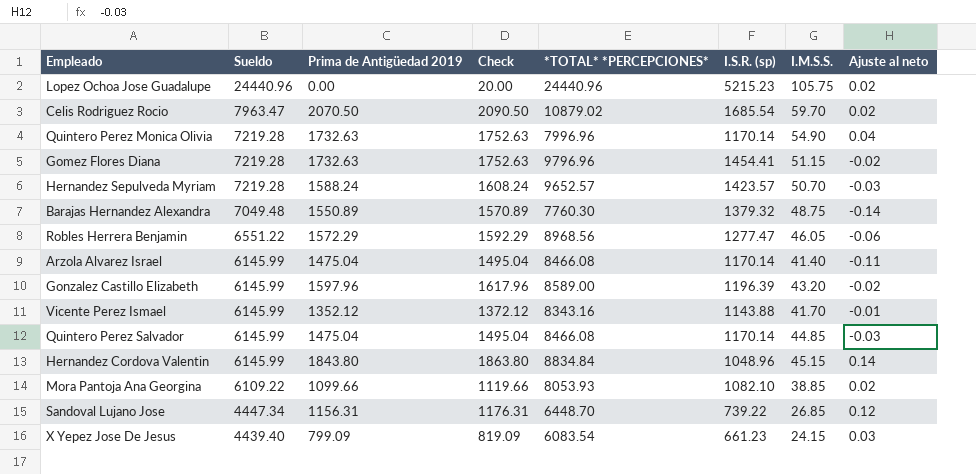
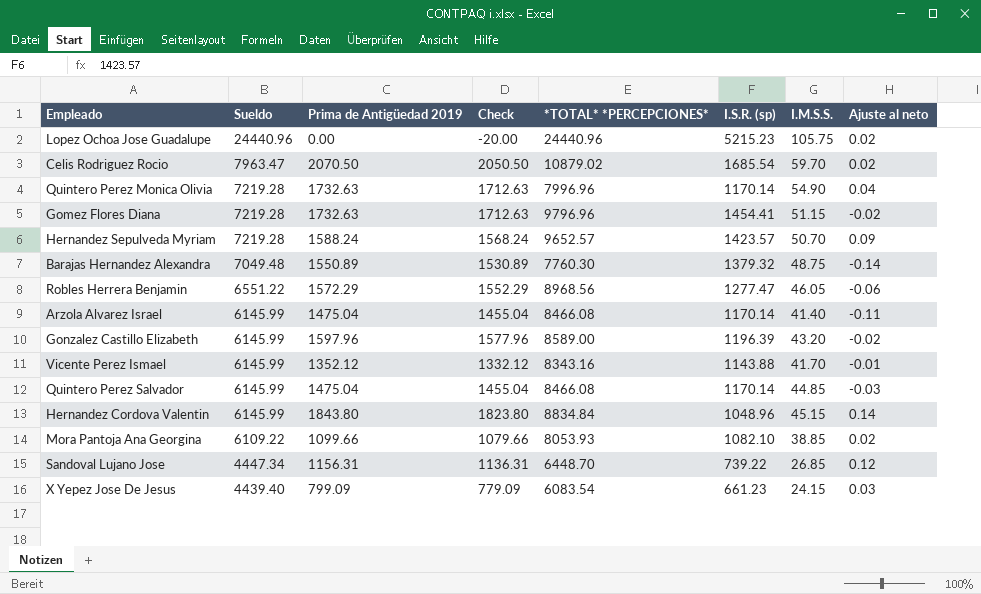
column Check | formula: [Prima de Antigüedad 2019] + 20 -> [Prima de Antigüedad 2019] - 20
Hernandez Sepulveda Myriam | Ajuste al neto: -0.03 -> 0.09

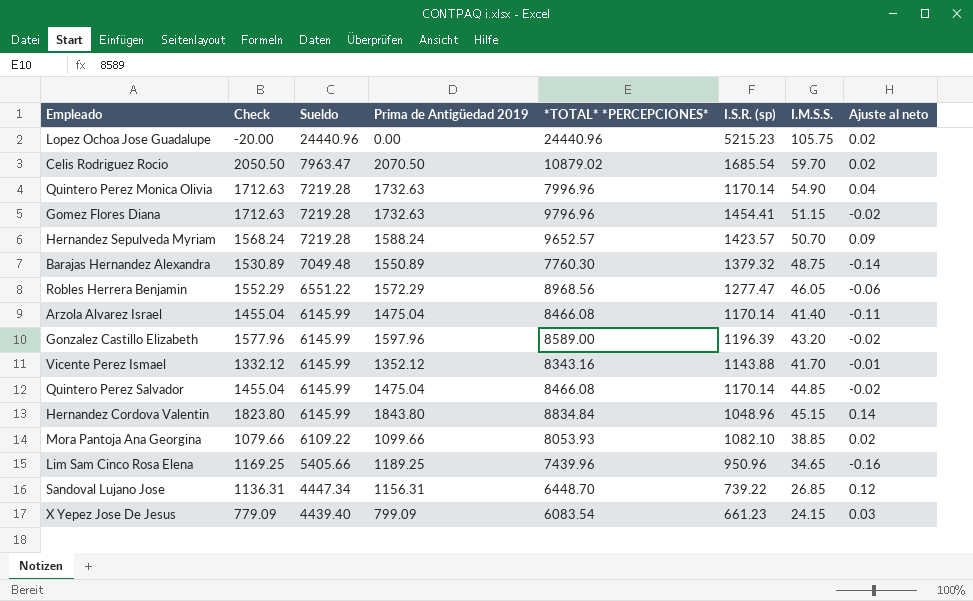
column Check | position: 4 -> 2
Quintero Perez Salvador | Ajuste al neto: -0.03 -> -0.02
row Lim Sam Cinco Rosa Elena: none -> 1169.25 | 5405.66 | 1189.25 | 7439.96 | 950.96 | 34.65 | -0.16

